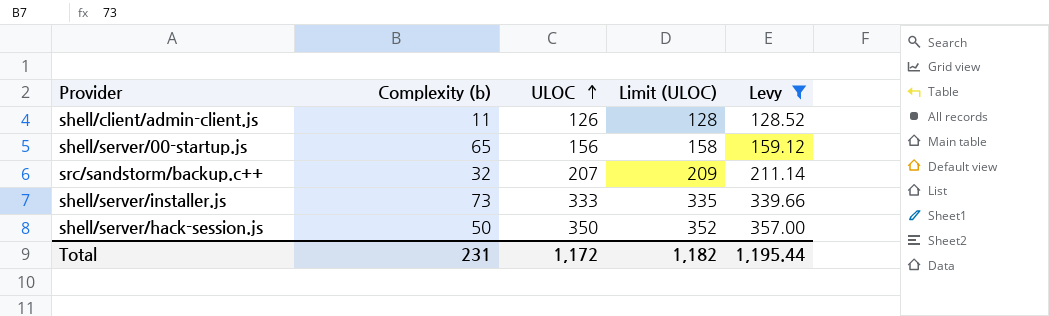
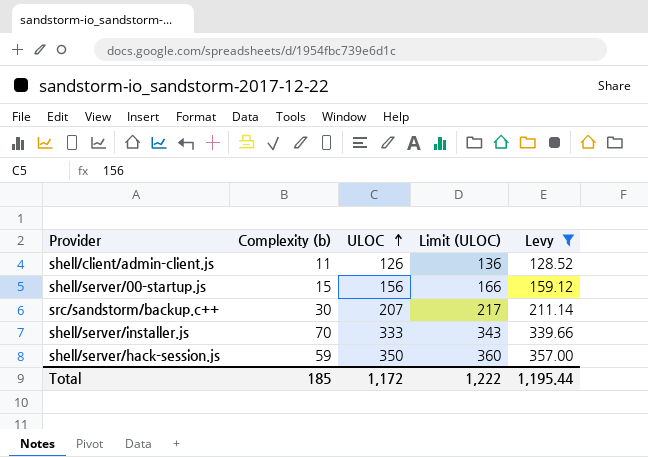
column Limit (ULOC) | formula: [ULOC] + 2 -> [ULOC] + 10
shell/server/00-startup.js | Complexity (b): 65 -> 15
src/sandstorm/backup.c++ | Complexity (b): 32 -> 30
shell/server/installer.js | Complexity (b): 73 -> 70
shell/server/hack-session.js | Complexity (b): 50 -> 59
Total | Complexity (b): 231 -> 185
Total | Limit (ULOC): 1,182 -> 1,222

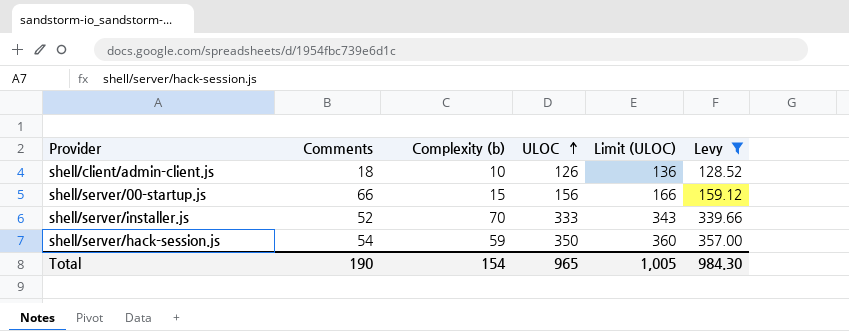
column Comments | position: none -> 2
row src/sandstorm/backup.c++: 30 | 207 | 217 | 211.14 -> none
shell/client/admin-client.js | Complexity (b): 11 -> 10
Total | Complexity (b): 185 -> 154
Total | ULOC: 1,172 -> 965
Total | Limit (ULOC): 1,222 -> 1,005
Total | Levy: 1,195.44 -> 984.30

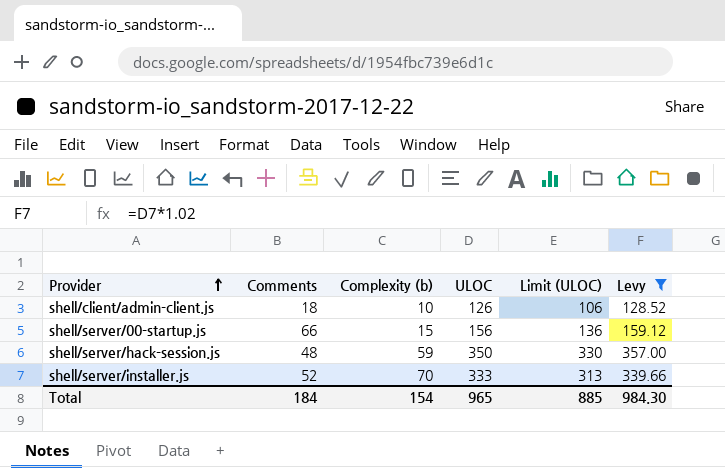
row order: ULOC ascending -> Provider ascending
column Limit (ULOC) | formula: [ULOC] + 10 -> [ULOC] - 20
shell/server/hack-session.js | Comments: 54 -> 48
Total | Comments: 190 -> 184
Total | Limit (ULOC): 1,005 -> 885

